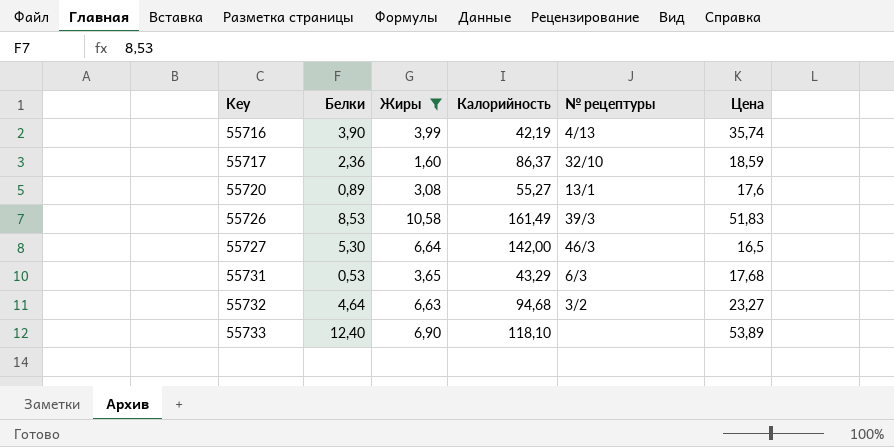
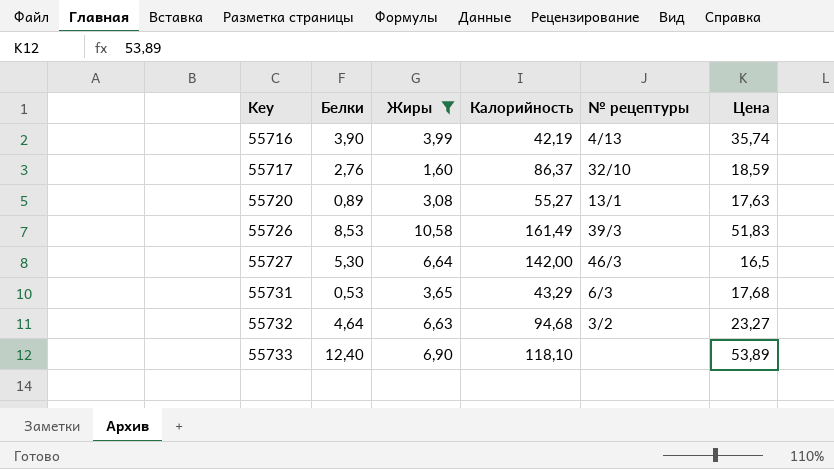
55717 | Белки: 2,36 -> 2,76
55720 | Цена: 17,6 -> 17,63

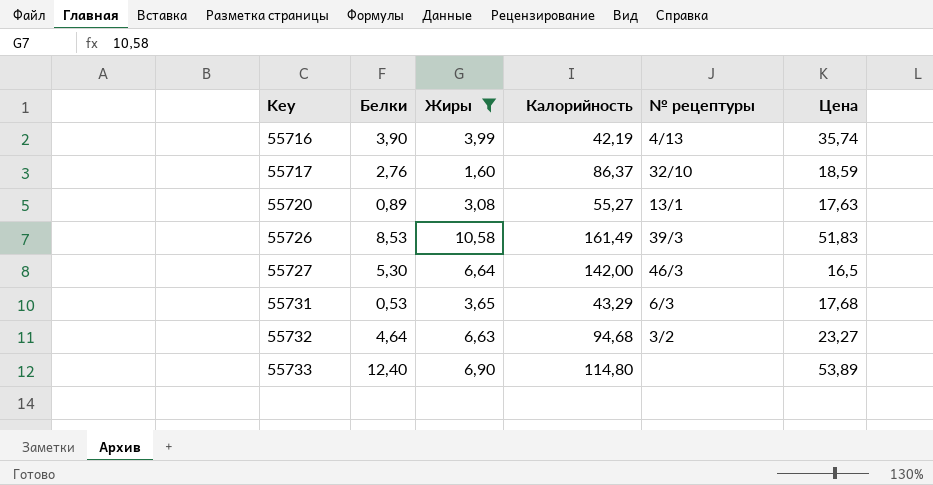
55733 | Калорийность: 118,10 -> 114,80

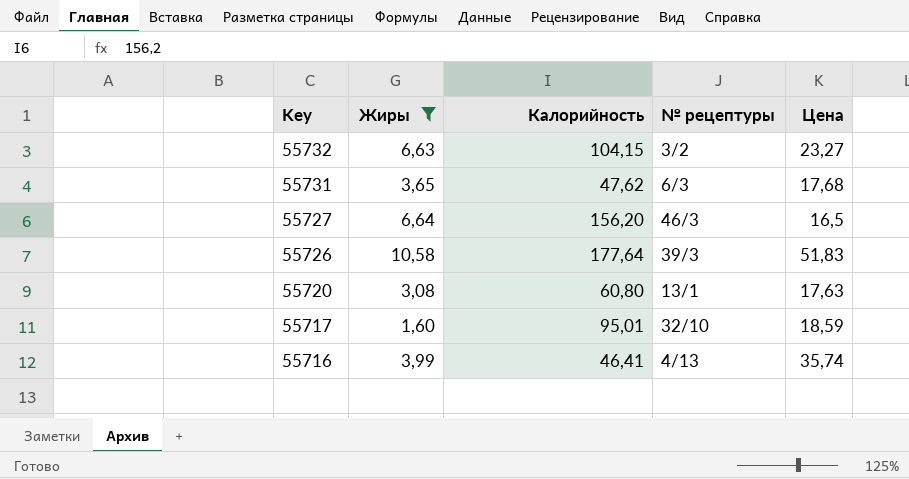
row order: Key ascending -> Key descending
column Белки | position: 2 -> none
row 55733: 12,40 | 6,90 | 114,80 | none | 53,89 -> none
55732 | Калорийность: 94,68 -> 104,15
55731 | Калорийность: 43,29 -> 47,62
55727 | Калорийность: 142,00 -> 156,20
55726 | Калорийность: 161,49 -> 177,64
55720 | Калорийность: 55,27 -> 60,80
55717 | Калорийность: 86,37 -> 95,01
55716 | Калорийность: 42,19 -> 46,41

